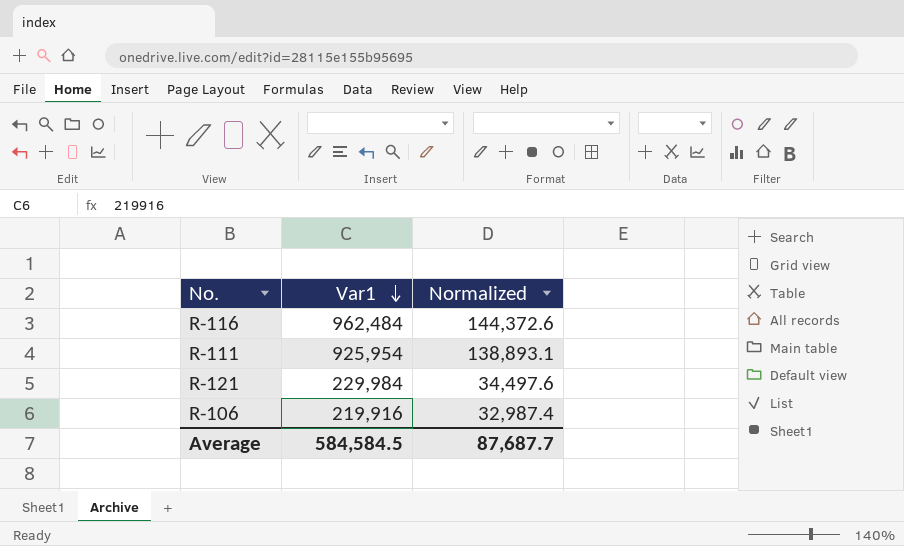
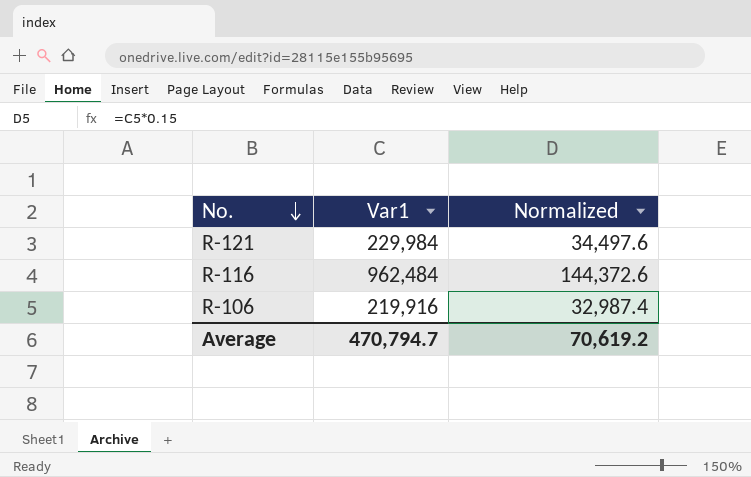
row order: Var1 descending -> No. descending
row R-111: 925,954 | 138,893.1 -> none
Average | Var1: 584,584.5 -> 470,794.7
Average | Normalized: 87,687.7 -> 70,619.2

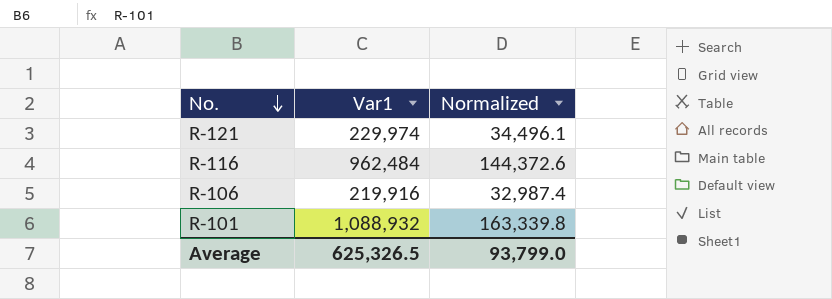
R-121 | Var1: 229,984 -> 229,974
R-121 | Normalized: 34,497.6 -> 34,496.1
row R-101: none -> 1,088,932 | 163,339.8
Average | Var1: 470,794.7 -> 625,326.5
Average | Normalized: 70,619.2 -> 93,799.0

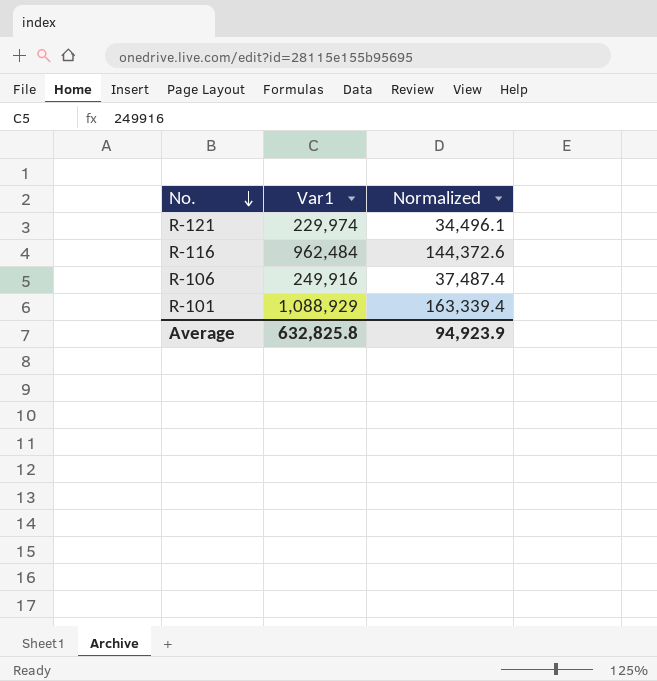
R-106 | Var1: 219,916 -> 249,916
R-106 | Normalized: 32,987.4 -> 37,487.4
R-101 | Var1: 1,088,932 -> 1,088,929
R-101 | Normalized: 163,339.8 -> 163,339.4
Average | Var1: 625,326.5 -> 632,825.8
Average | Normalized: 93,799.0 -> 94,923.9

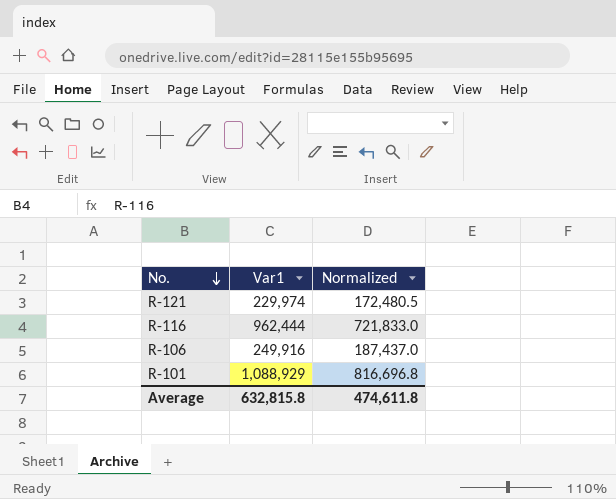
column Normalized | formula: [Var1] * 0.15 -> [Var1] * 0.75
R-116 | Var1: 962,484 -> 962,444
Average | Var1: 632,825.8 -> 632,815.8
Average | Normalized: 94,923.9 -> 474,611.8

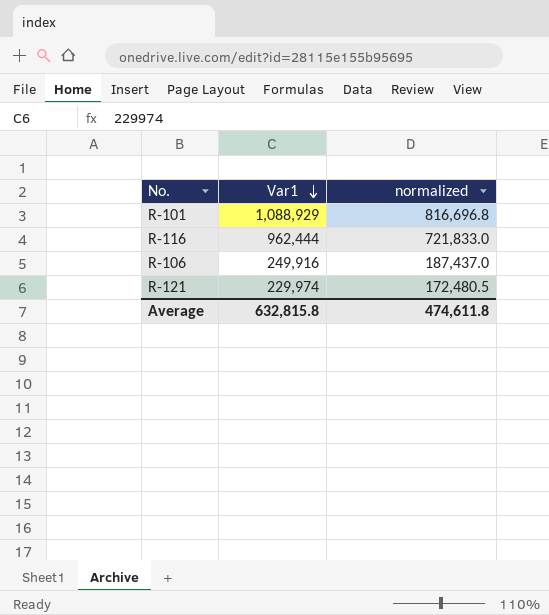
row order: No. descending -> Var1 descending
column name: Normalized -> normalized

